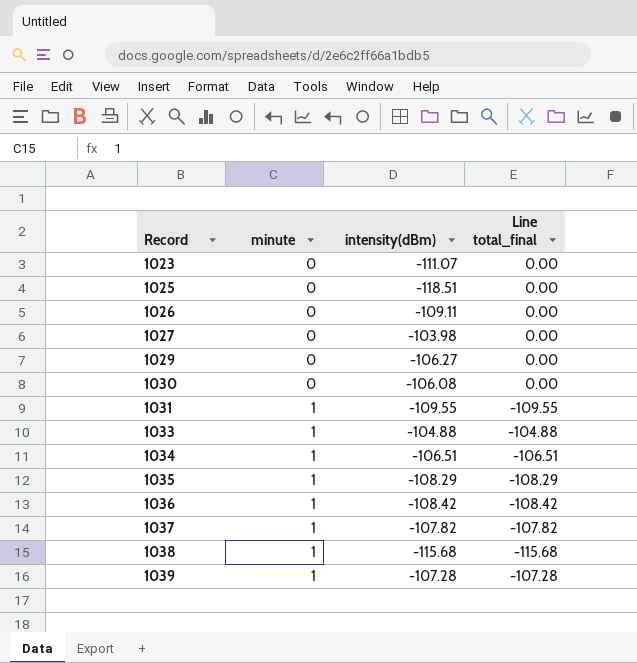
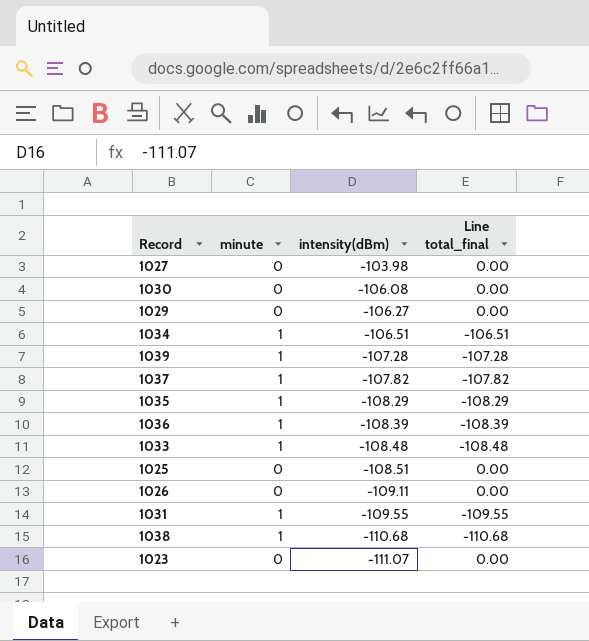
row order: Record ascending -> intensity(dBm) descending
1036 | intensity(dBm): -108.42 -> -108.39
1036 | Line total_final: -108.42 -> -108.39
1033 | intensity(dBm): -104.88 -> -108.48
1033 | Line total_final: -104.88 -> -108.48
1025 | intensity(dBm): -118.51 -> -108.51
1038 | intensity(dBm): -115.68 -> -110.68
1038 | Line total_final: -115.68 -> -110.68

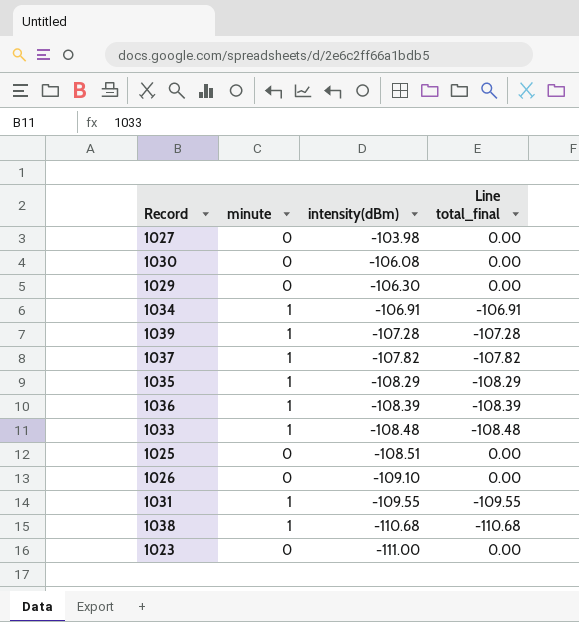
1029 | intensity(dBm): -106.27 -> -106.30
1034 | intensity(dBm): -106.51 -> -106.91
1034 | Line total_final: -106.51 -> -106.91
1026 | intensity(dBm): -109.11 -> -109.10
1023 | intensity(dBm): -111.07 -> -111.00

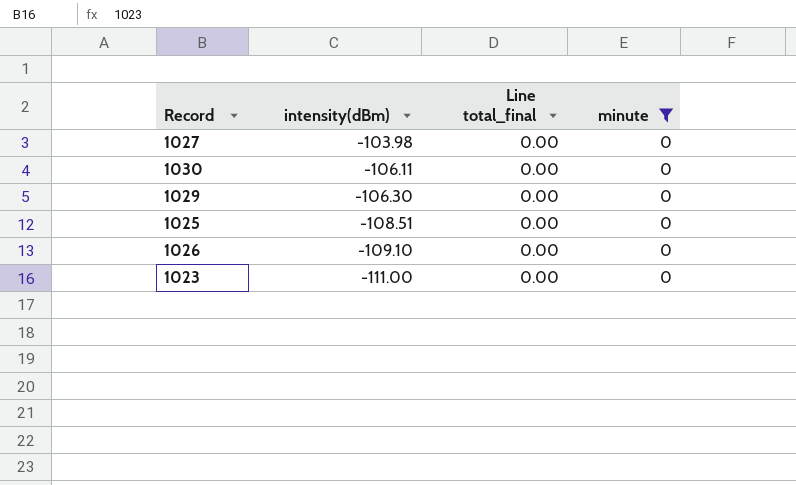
filter: none -> minute = 0
column minute | position: 2 -> 4
1030 | intensity(dBm): -106.08 -> -106.11

